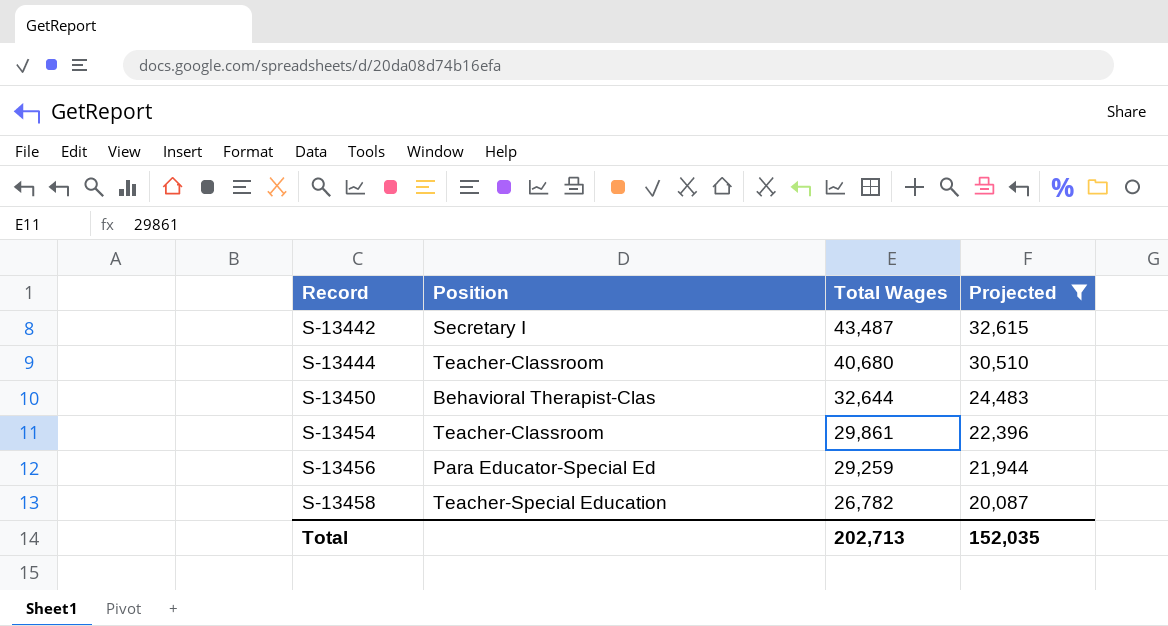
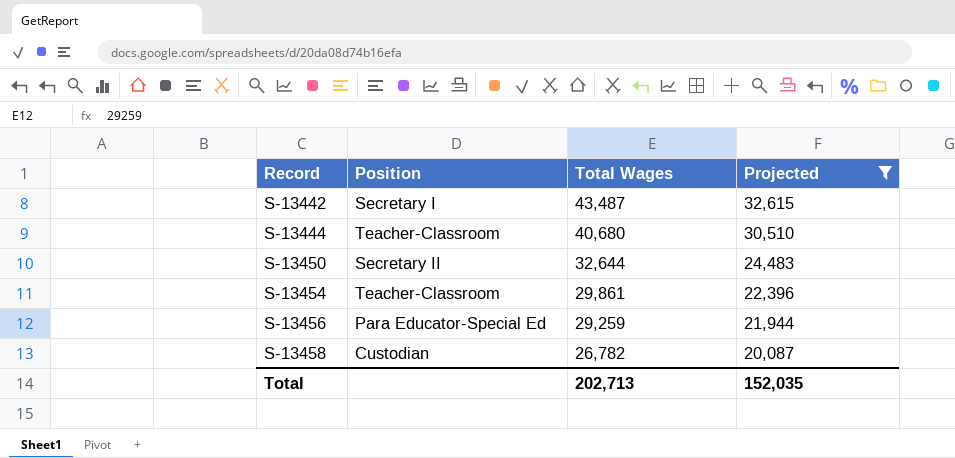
S-13450 | Position: Behavioral Therapist-Clas -> Secretary II
S-13458 | Position: Teacher-Special Education -> Custodian

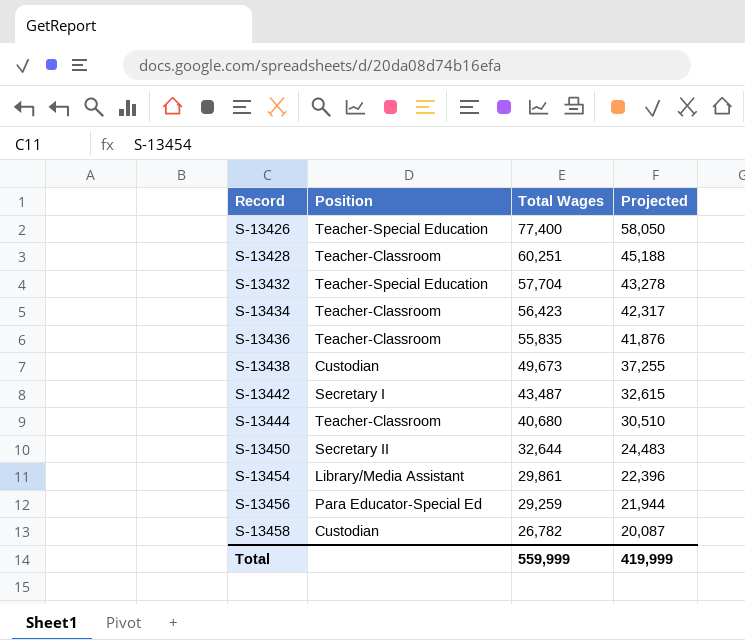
filter: Projected <= 32,615 -> none
S-13454 | Position: Teacher-Classroom -> Library/Media Assistant
Total | Total Wages: 202,713 -> 559,999
Total | Projected: 152,035 -> 419,999

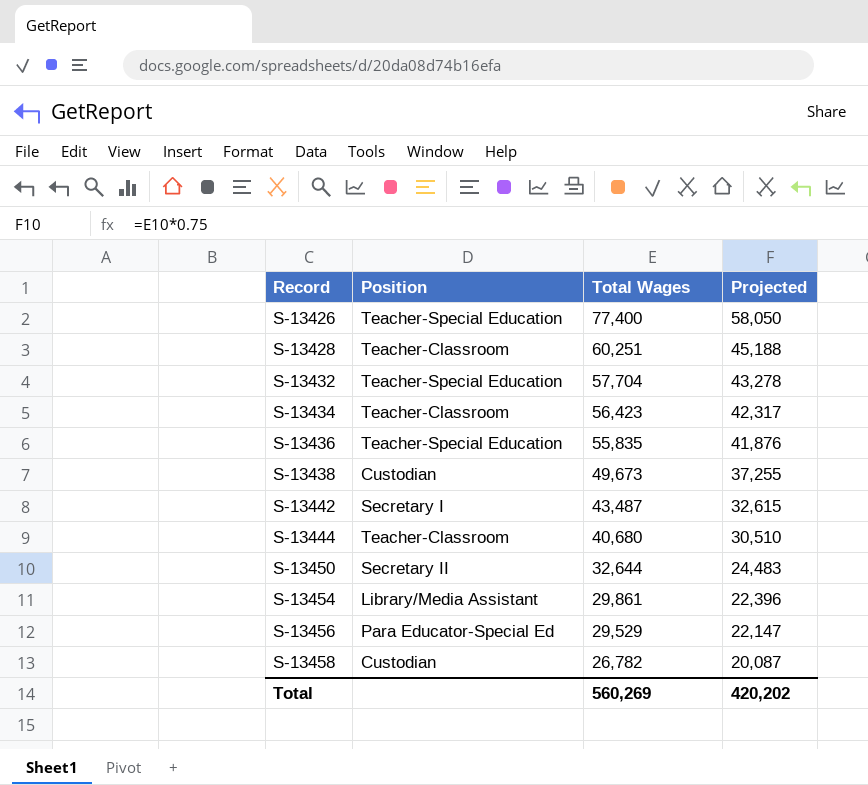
S-13436 | Position: Teacher-Classroom -> Teacher-Special Education
S-13456 | Total Wages: 29,259 -> 29,529
S-13456 | Projected: 21,944 -> 22,147
Total | Total Wages: 559,999 -> 560,269
Total | Projected: 419,999 -> 420,202

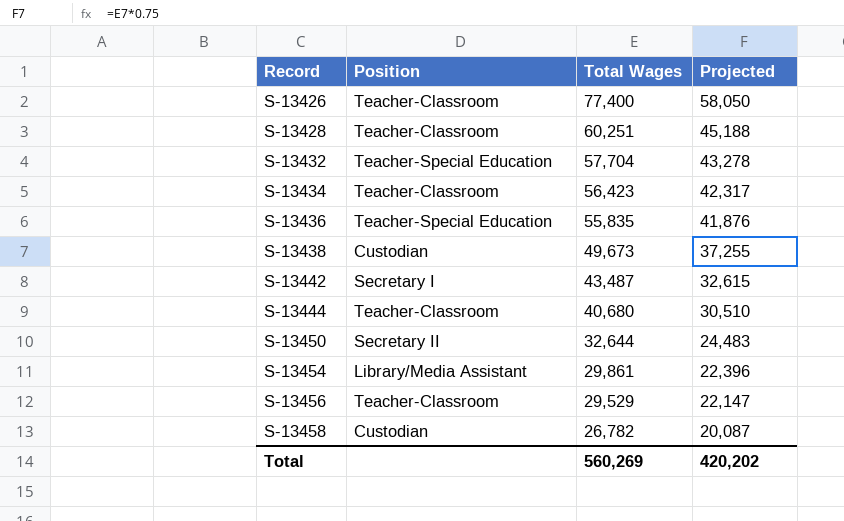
S-13426 | Position: Teacher-Special Education -> Teacher-Classroom
S-13456 | Position: Para Educator-Special Ed -> Teacher-Classroom

